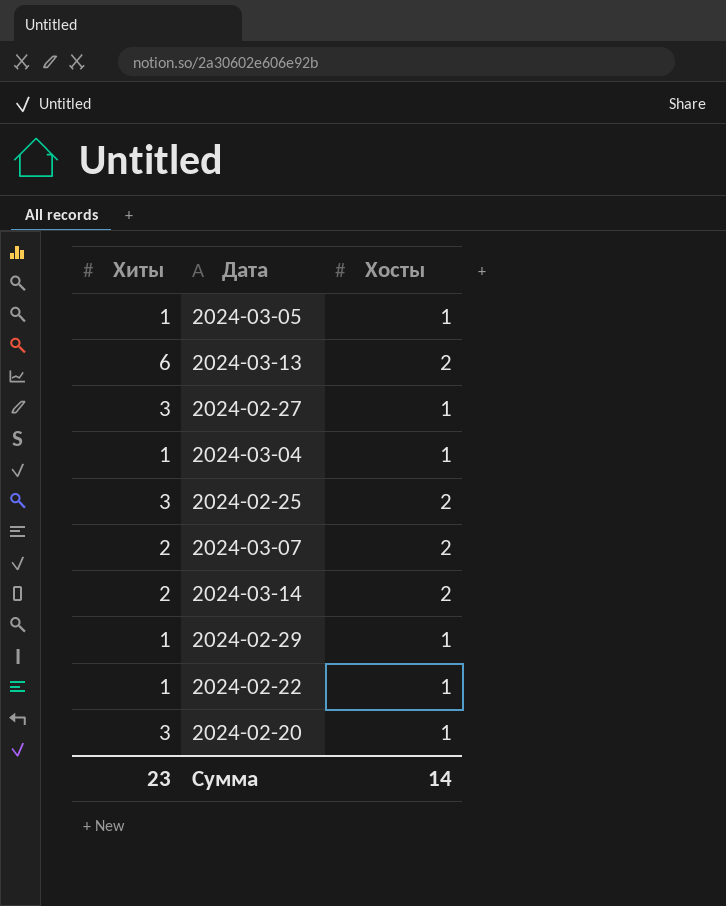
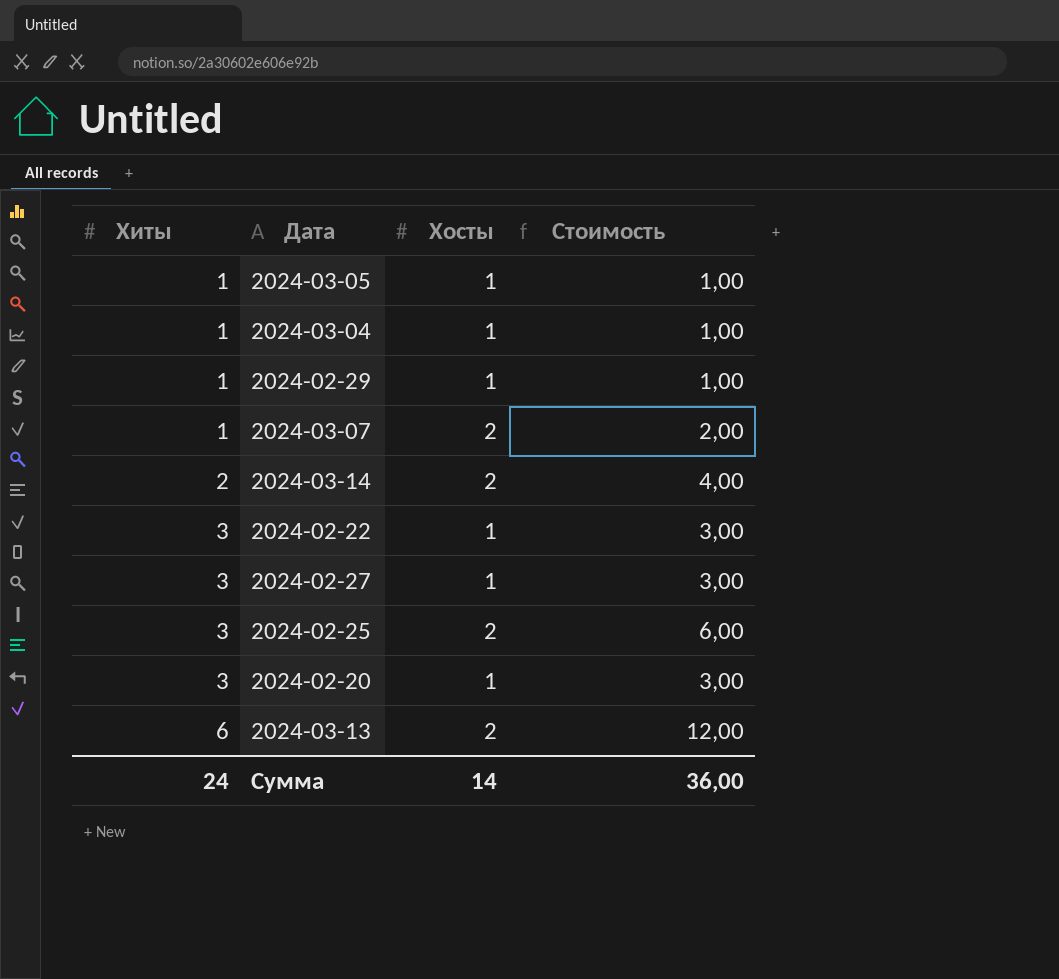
row order: none -> Хиты ascending
column Стоимость | formula: none -> [Хиты] * [Хосты]
2024-03-07 | Хиты: 2 -> 1
2024-02-22 | Хиты: 1 -> 3
Сумма | Хиты: 23 -> 24

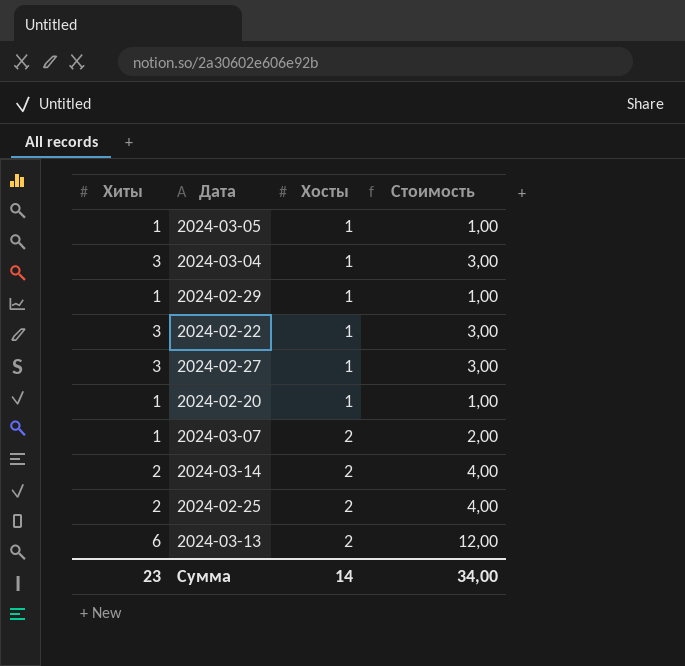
row order: Хиты ascending -> Хосты ascending
2024-03-04 | Хиты: 1 -> 3
2024-03-04 | Стоимость: 1,00 -> 3,00
2024-02-20 | Хиты: 3 -> 1
2024-02-20 | Стоимость: 3,00 -> 1,00
2024-02-25 | Хиты: 3 -> 2
2024-02-25 | Стоимость: 6,00 -> 4,00
Сумма | Хиты: 24 -> 23
Сумма | Стоимость: 36,00 -> 34,00

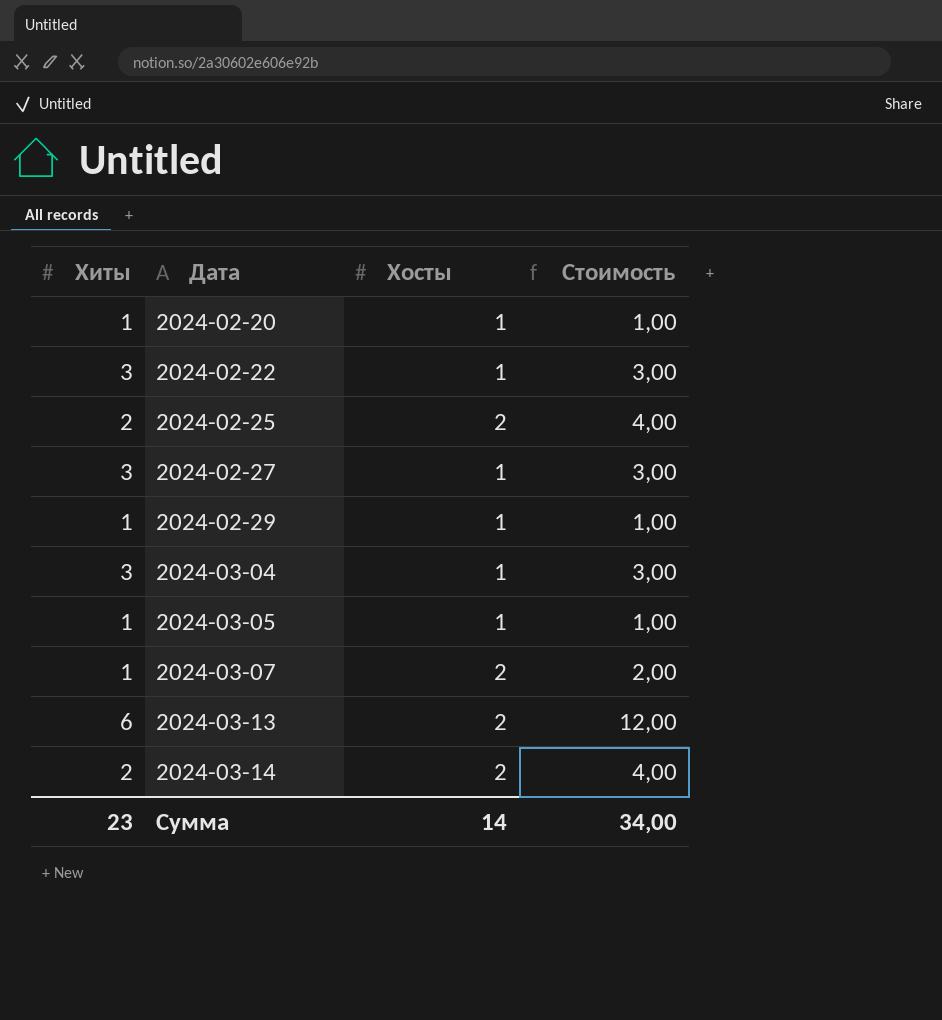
row order: Хосты ascending -> Дата ascending

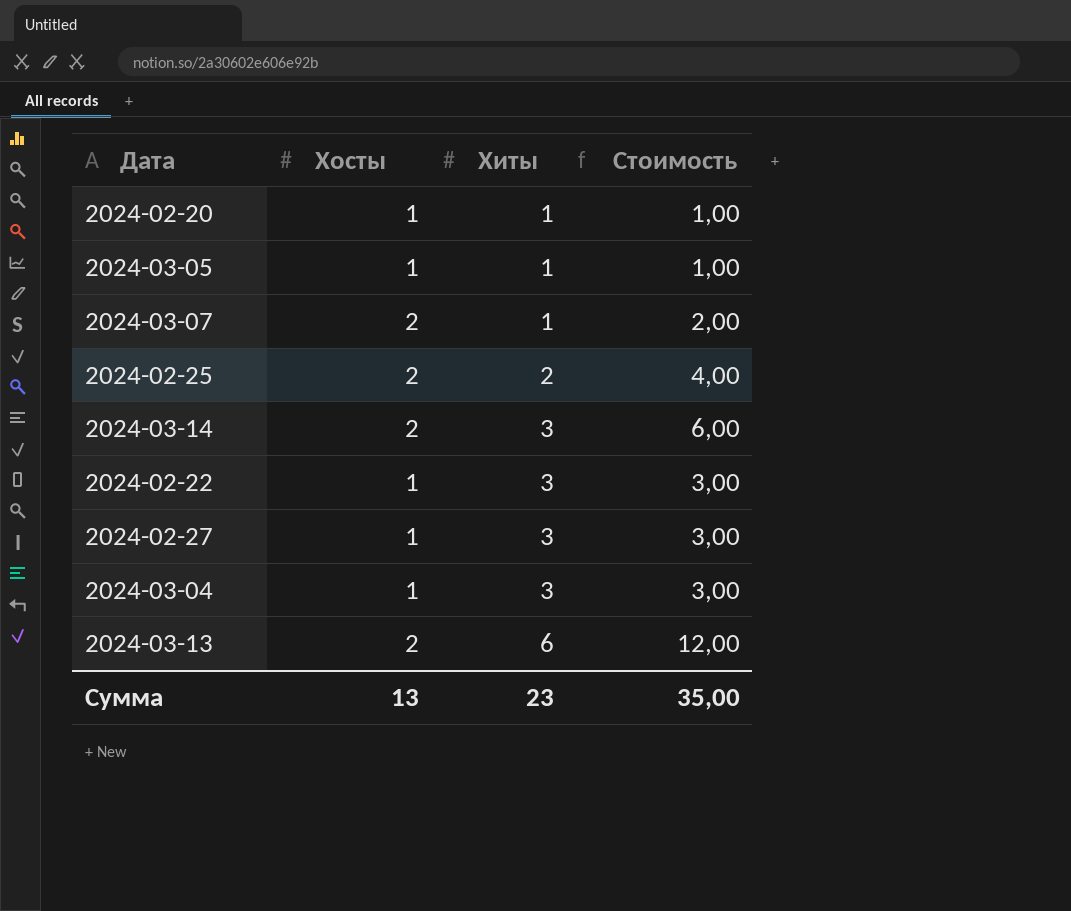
row order: Дата ascending -> Хиты ascending
column Хиты | position: 1 -> 3
row 2024-02-29: 1 | 1 | 1,00 -> none
2024-03-14 | Хиты: 2 -> 3
2024-03-14 | Стоимость: 4,00 -> 6,00
Сумма | Хосты: 14 -> 13
Сумма | Стоимость: 34,00 -> 35,00

